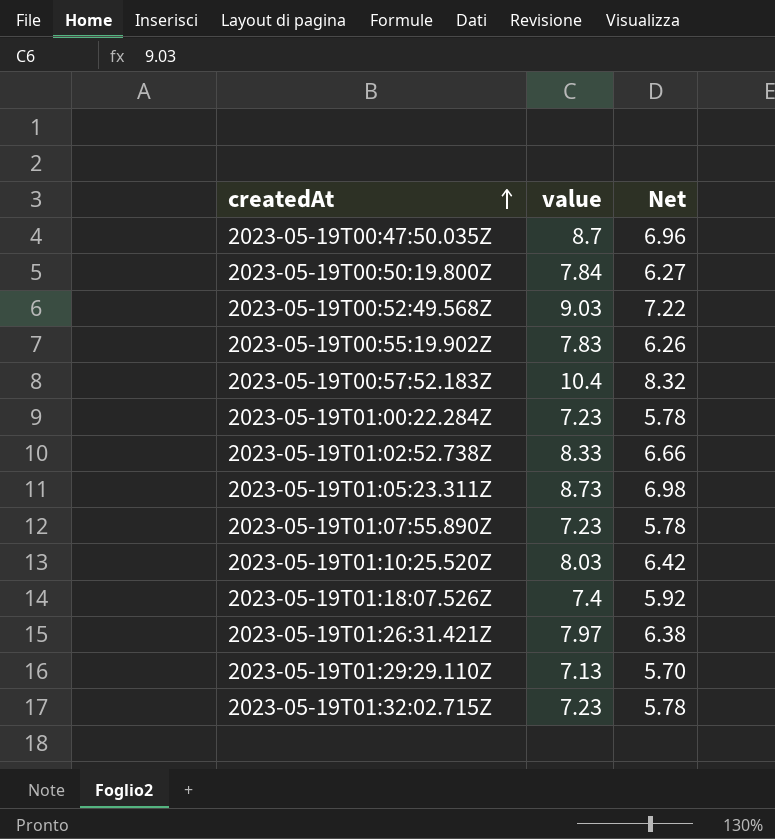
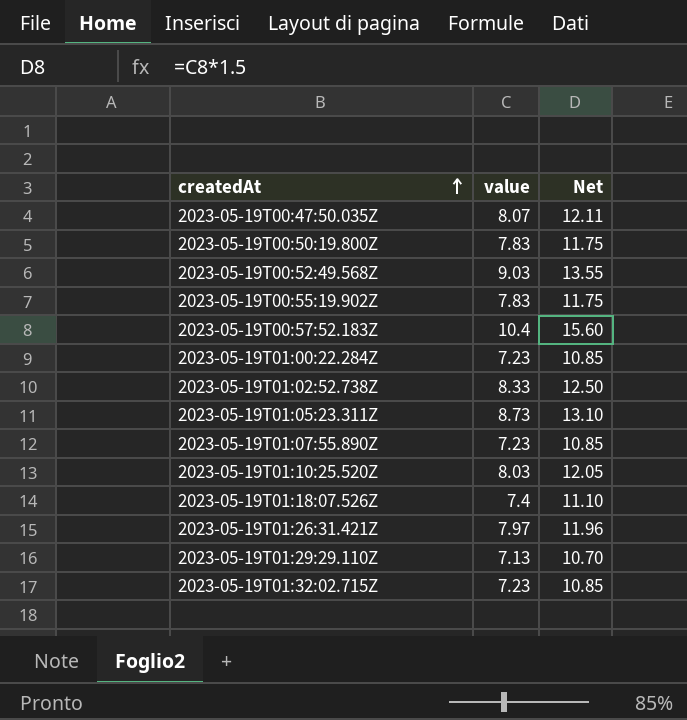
column Net | formula: [value] * 0.8 -> [value] * 1.5
2023-05-19T00:47:50.035Z | value: 8.7 -> 8.07
2023-05-19T00:50:19.800Z | value: 7.84 -> 7.83

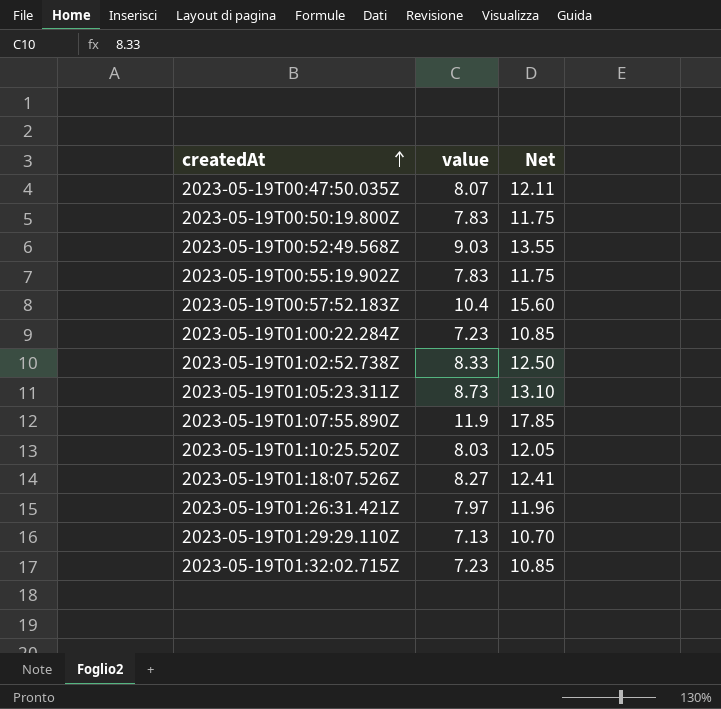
2023-05-19T01:07:55.890Z | value: 7.23 -> 11.9
2023-05-19T01:07:55.890Z | Net: 10.85 -> 17.85
2023-05-19T01:18:07.526Z | value: 7.4 -> 8.27
2023-05-19T01:18:07.526Z | Net: 11.10 -> 12.41

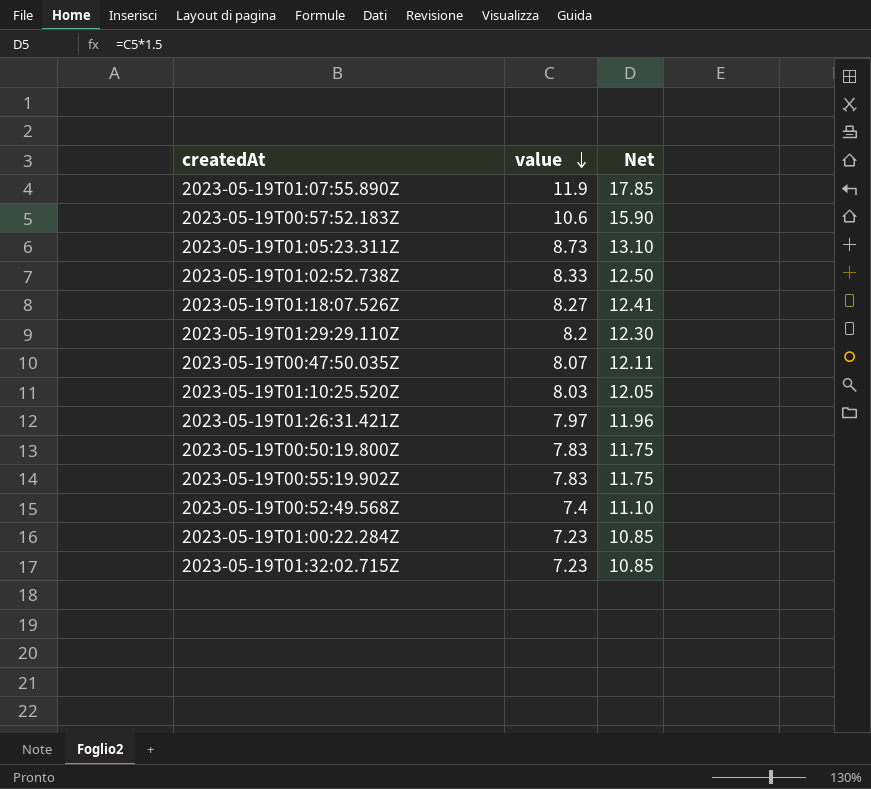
row order: createdAt ascending -> value descending
2023-05-19T00:57:52.183Z | value: 10.4 -> 10.6
2023-05-19T00:57:52.183Z | Net: 15.60 -> 15.90
2023-05-19T01:29:29.110Z | value: 7.13 -> 8.2
2023-05-19T01:29:29.110Z | Net: 10.70 -> 12.30
2023-05-19T00:52:49.568Z | value: 9.03 -> 7.4
2023-05-19T00:52:49.568Z | Net: 13.55 -> 11.10

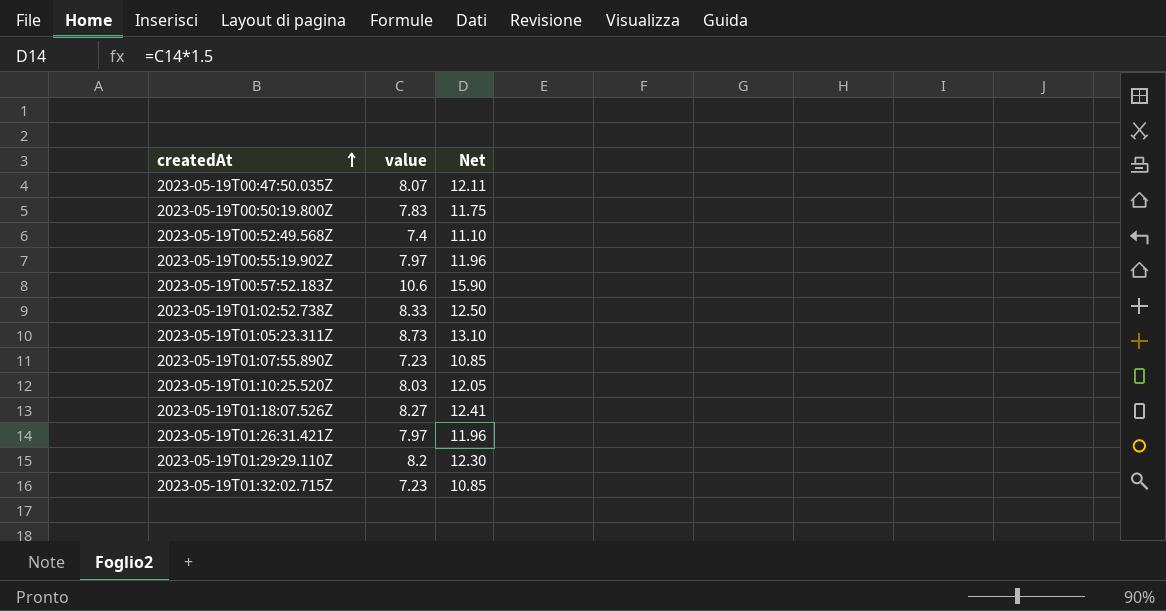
row order: value descending -> createdAt ascending
row 2023-05-19T01:00:22.284Z: 7.23 | 10.85 -> none
2023-05-19T00:55:19.902Z | value: 7.83 -> 7.97
2023-05-19T00:55:19.902Z | Net: 11.75 -> 11.96
2023-05-19T01:07:55.890Z | value: 11.9 -> 7.23
2023-05-19T01:07:55.890Z | Net: 17.85 -> 10.85

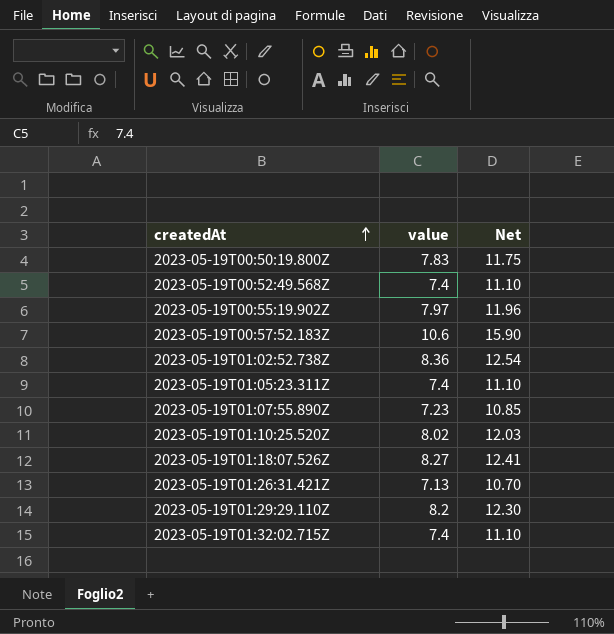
row 2023-05-19T00:47:50.035Z: 8.07 | 12.11 -> none
2023-05-19T01:02:52.738Z | value: 8.33 -> 8.36
2023-05-19T01:02:52.738Z | Net: 12.50 -> 12.54
2023-05-19T01:05:23.311Z | value: 8.73 -> 7.4
2023-05-19T01:05:23.311Z | Net: 13.10 -> 11.10
2023-05-19T01:10:25.520Z | value: 8.03 -> 8.02
2023-05-19T01:10:25.520Z | Net: 12.05 -> 12.03
2023-05-19T01:26:31.421Z | value: 7.97 -> 7.13
2023-05-19T01:26:31.421Z | Net: 11.96 -> 10.70
2023-05-19T01:32:02.715Z | value: 7.23 -> 7.4
2023-05-19T01:32:02.715Z | Net: 10.85 -> 11.10

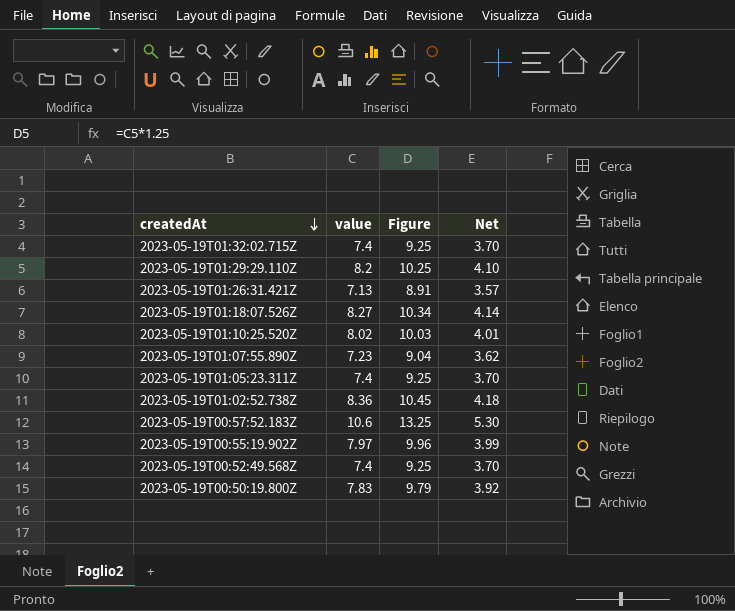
row order: createdAt ascending -> createdAt descending
column Figure | formula: none -> [value] * 1.25
column Net | formula: [value] * 1.5 -> [value] * 0.5

